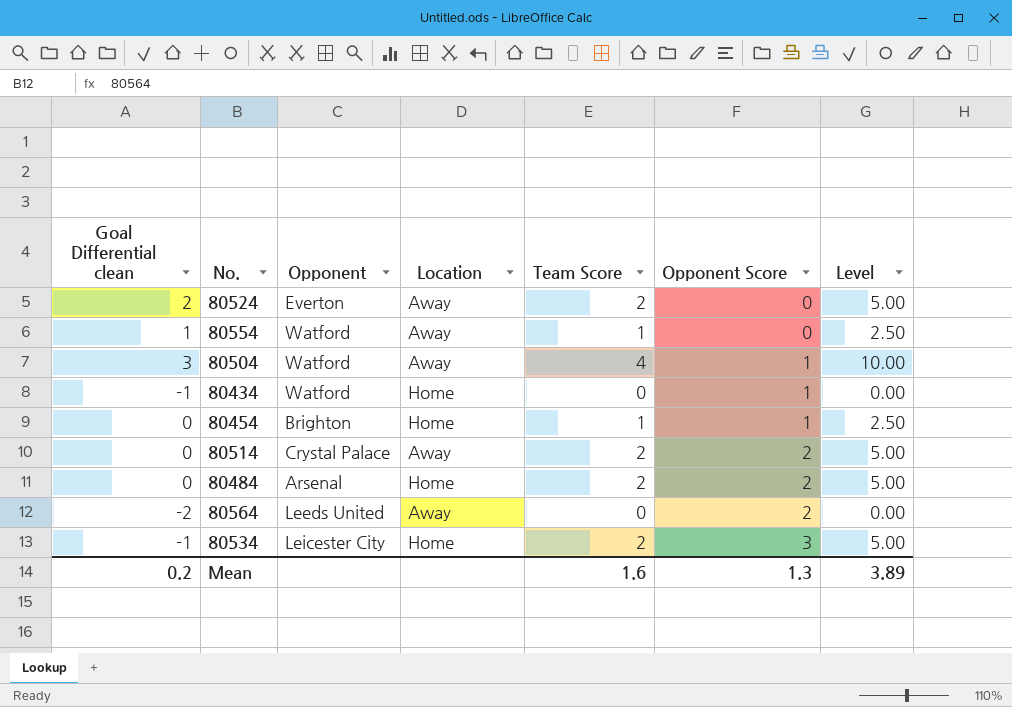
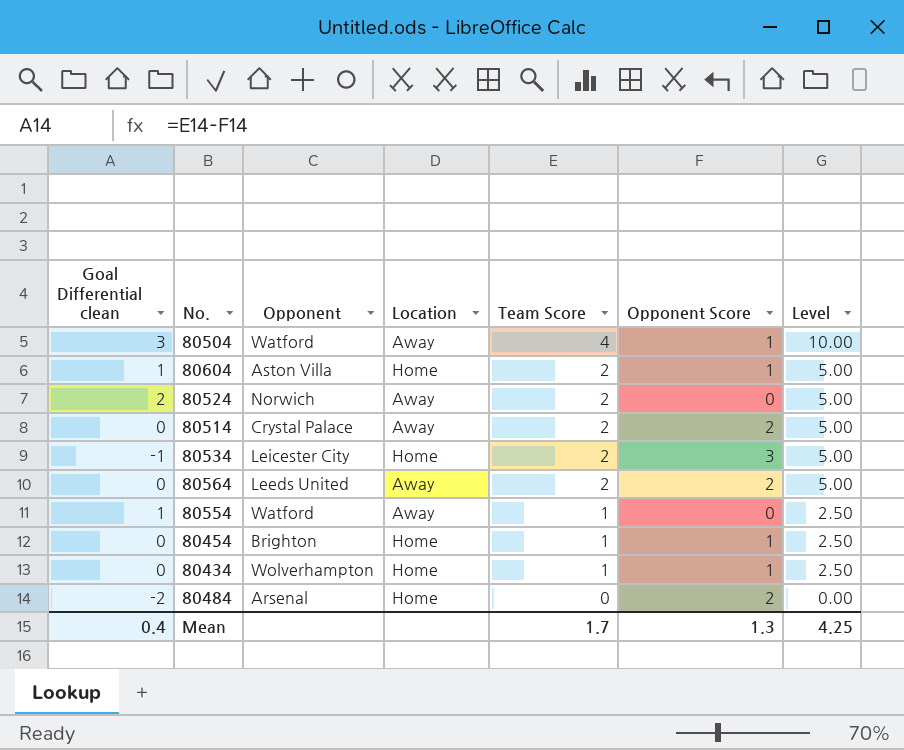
row order: Opponent Score ascending -> Team Score descending
row 80604: none -> 1 | Aston Villa | Home | 2 | 1 | 5.00
80524 | Opponent: Everton -> Norwich
80564 | Goal Differential clean: -2 -> 0
80564 | Team Score: 0 -> 2
80564 | Level: 0.00 -> 5.00
80434 | Goal Differential clean: -1 -> 0
80434 | Opponent: Watford -> Wolverhampton
80434 | Team Score: 0 -> 1
80434 | Level: 0.00 -> 2.50
80484 | Goal Differential clean: 0 -> -2
80484 | Team Score: 2 -> 0
80484 | Level: 5.00 -> 0.00
Mean | Goal Differential clean: 0.2 -> 0.4
Mean | Team Score: 1.6 -> 1.7
Mean | Level: 3.89 -> 4.25

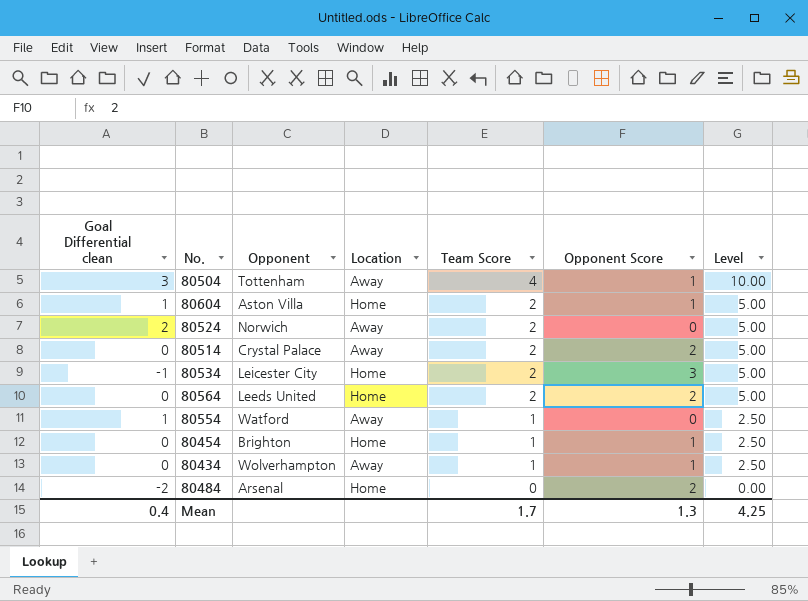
80504 | Opponent: Watford -> Tottenham
80564 | Location: Away -> Home
80434 | Location: Home -> Away

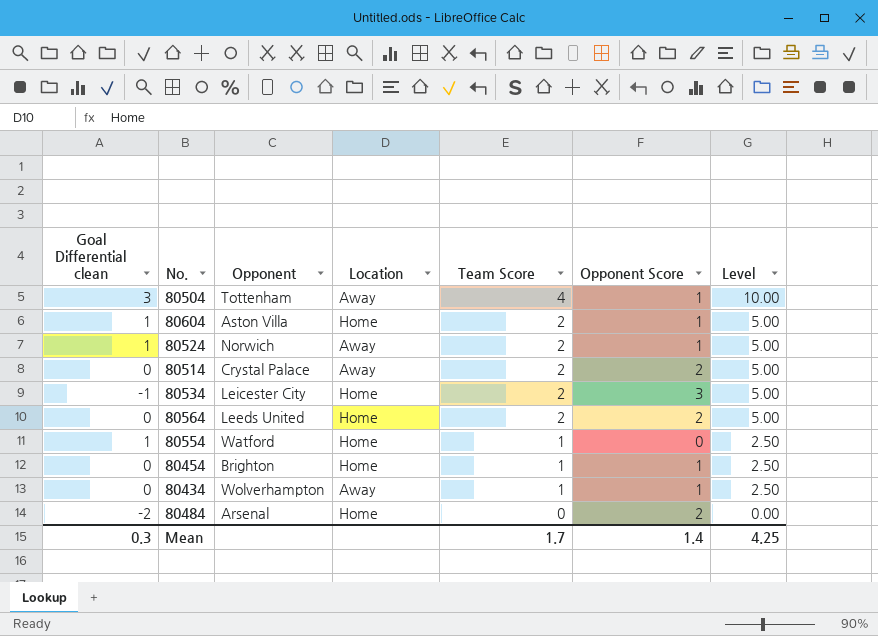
80524 | Goal Differential clean: 2 -> 1
80524 | Opponent Score: 0 -> 1
80554 | Location: Away -> Home
Mean | Goal Differential clean: 0.4 -> 0.3
Mean | Opponent Score: 1.3 -> 1.4

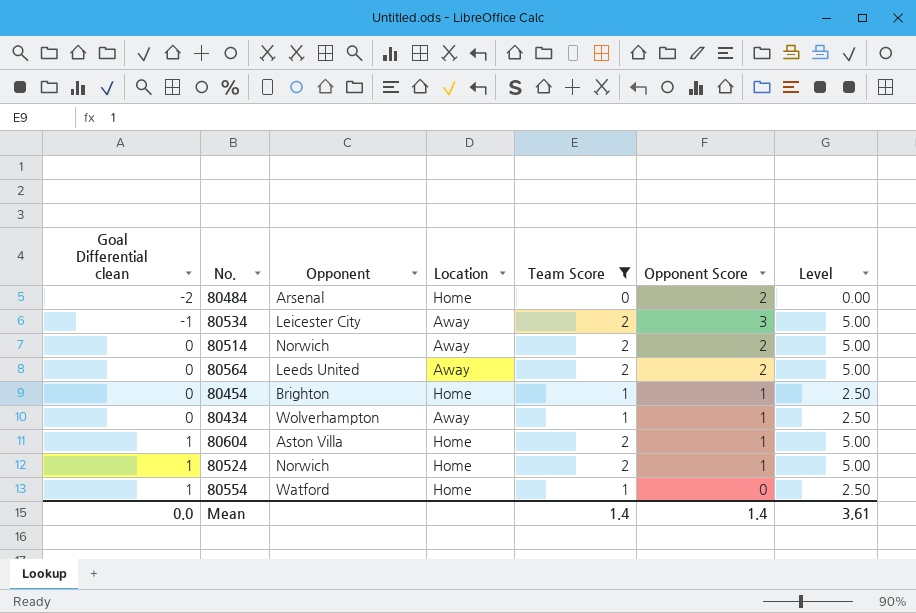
filter: none -> Team Score != 4
row order: Team Score descending -> Goal Differential clean ascending
80534 | Location: Home -> Away
80514 | Opponent: Crystal Palace -> Norwich
80564 | Location: Home -> Away
80524 | Location: Away -> Home
Mean | Goal Differential clean: 0.3 -> 0.0
Mean | Team Score: 1.7 -> 1.4
Mean | Level: 4.25 -> 3.61

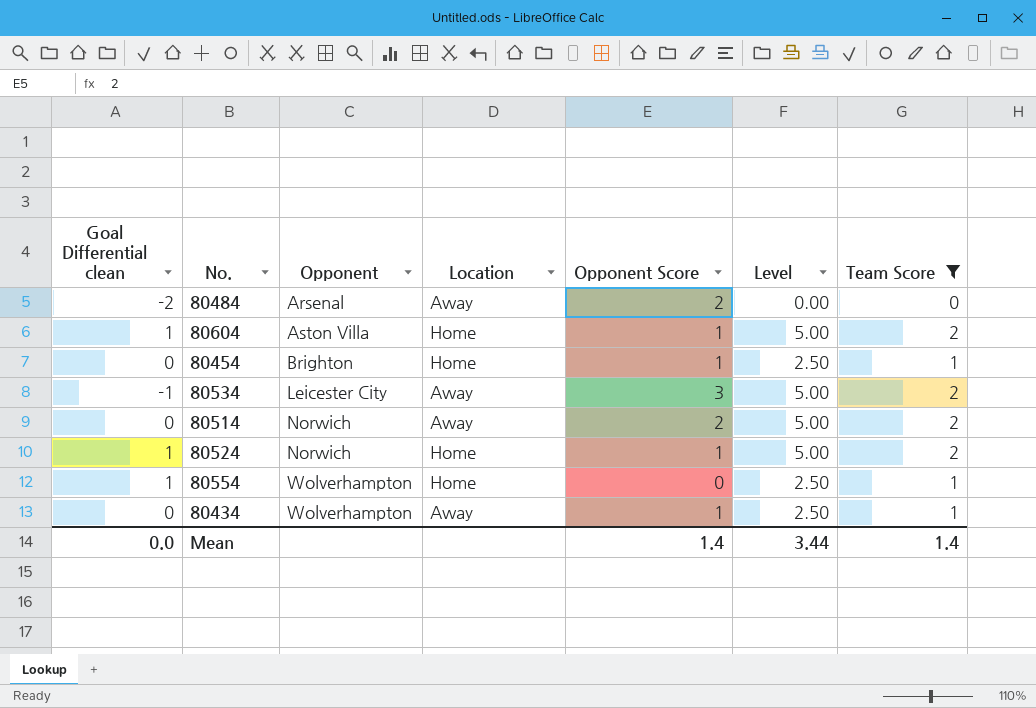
row order: Goal Differential clean ascending -> Opponent ascending
column Team Score | position: 5 -> 7
row 80564: 0 | Leeds United | Away | 2 | 2 | 5.00 -> none
80484 | Location: Home -> Away
80554 | Opponent: Watford -> Wolverhampton
Mean | Level: 3.61 -> 3.44

